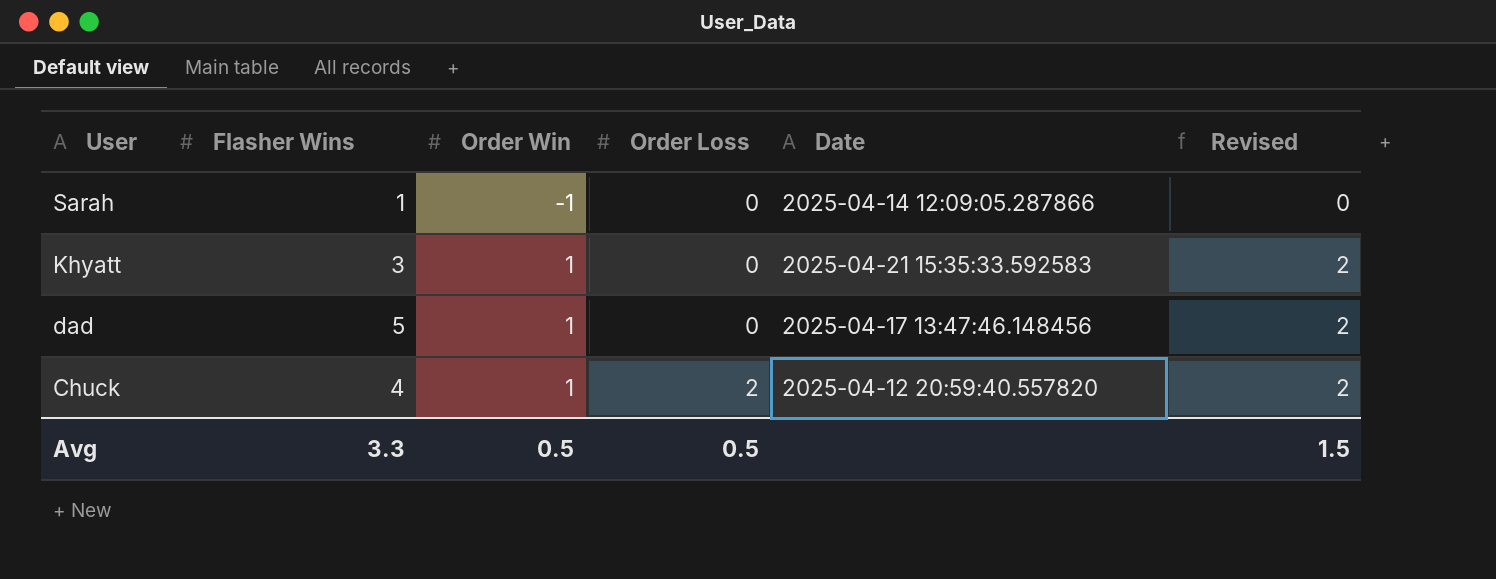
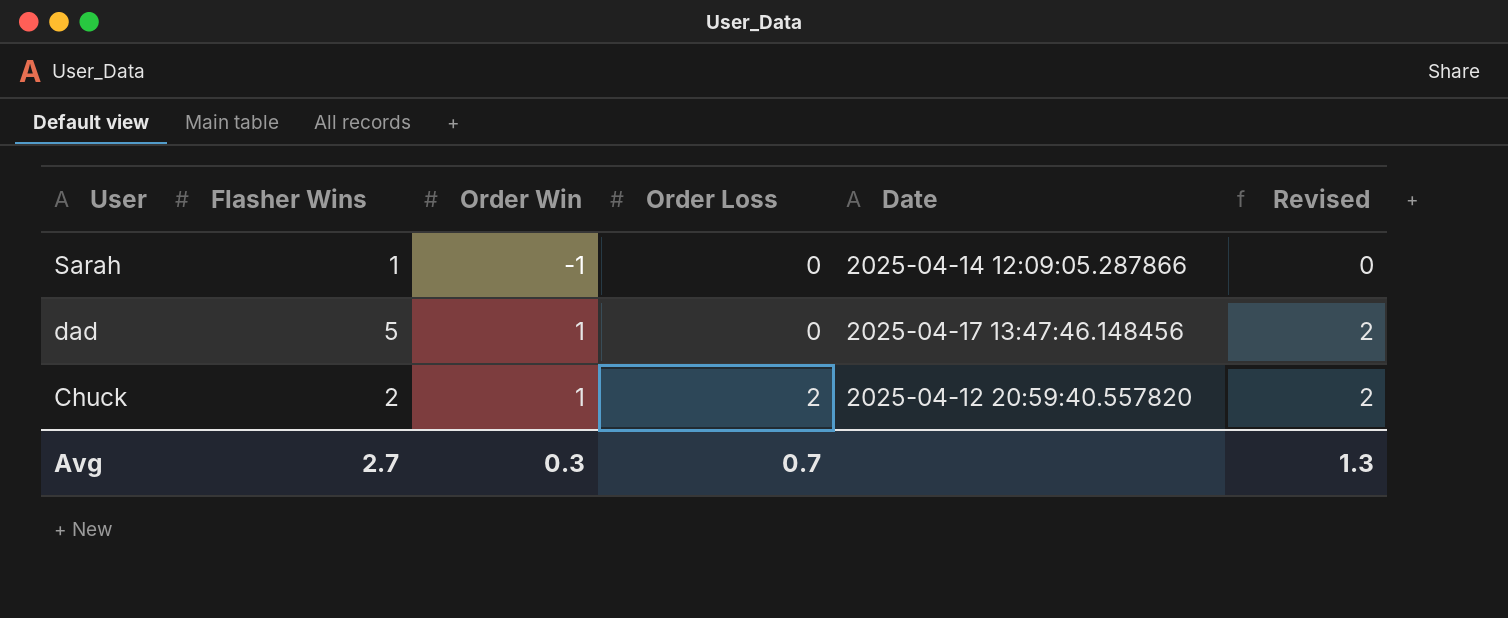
row Khyatt: 3 | 1 | 0 | 2025-04-21 15:35:33.592583 | 2 -> none
Chuck | Flasher Wins: 4 -> 2
Avg | Flasher Wins: 3.3 -> 2.7
Avg | Order Win: 0.5 -> 0.3
Avg | Order Loss: 0.5 -> 0.7
Avg | Revised: 1.5 -> 1.3

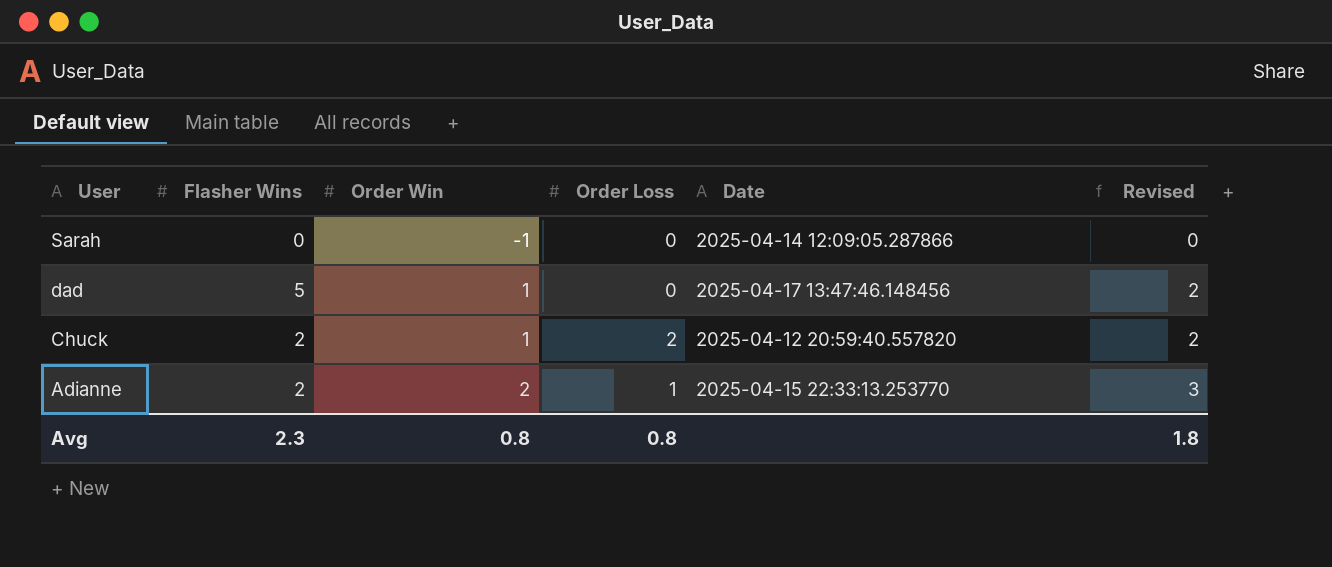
Sarah | Flasher Wins: 1 -> 0
row Adianne: none -> 2 | 2 | 1 | 2025-04-15 22:33:13.253770 | 3
Avg | Flasher Wins: 2.7 -> 2.3
Avg | Order Win: 0.3 -> 0.8
Avg | Order Loss: 0.7 -> 0.8
Avg | Revised: 1.3 -> 1.8

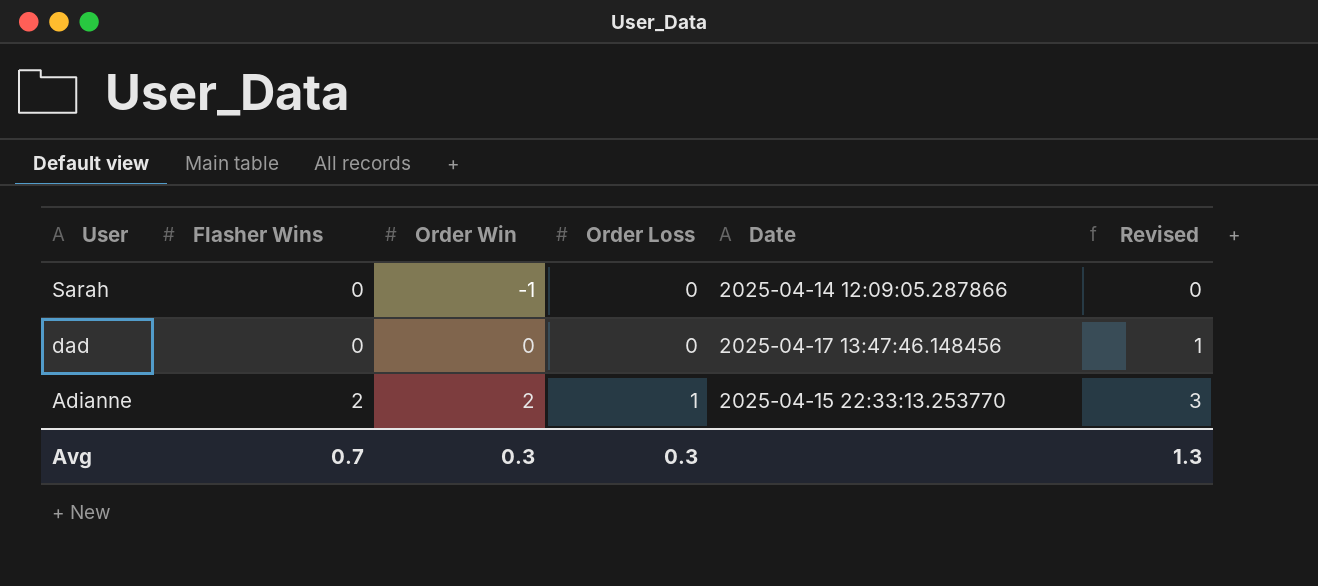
row Chuck: 2 | 1 | 2 | 2025-04-12 20:59:40.557820 | 2 -> none
dad | Flasher Wins: 5 -> 0
dad | Order Win: 1 -> 0
dad | Revised: 2 -> 1
Avg | Flasher Wins: 2.3 -> 0.7
Avg | Order Win: 0.8 -> 0.3
Avg | Order Loss: 0.8 -> 0.3
Avg | Revised: 1.8 -> 1.3

